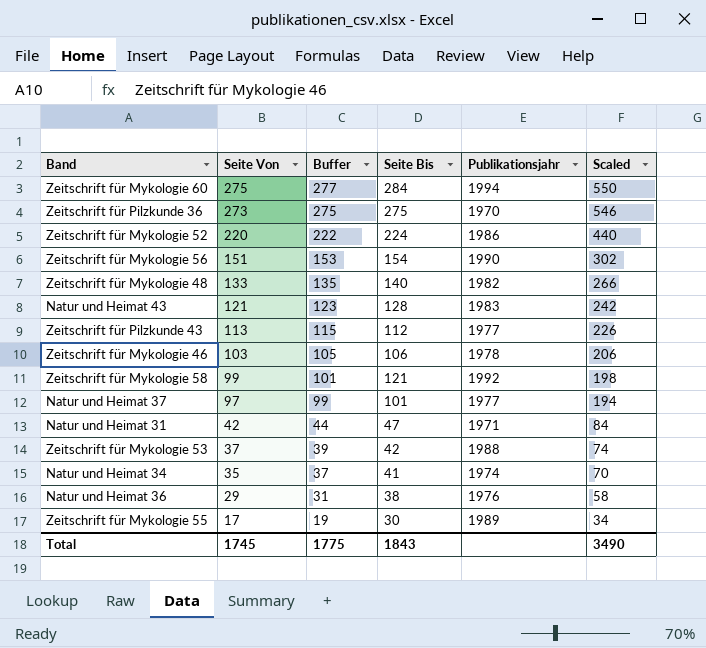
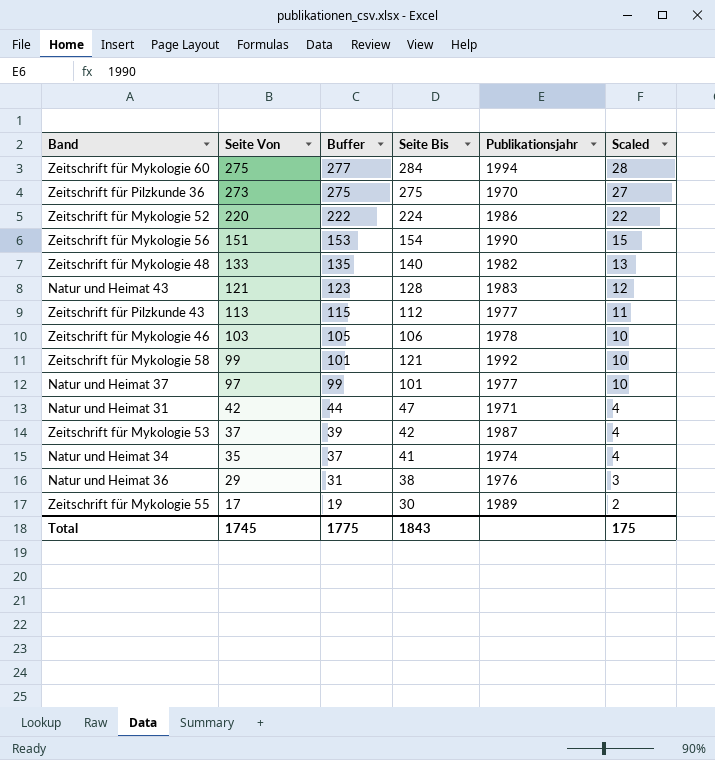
column Scaled | formula: [Seite Von] * 2 -> [Seite Von] * 0.1
Zeitschrift für Mykologie 53 | Publikationsjahr: 1988 -> 1987
Total | Scaled: 3490 -> 175

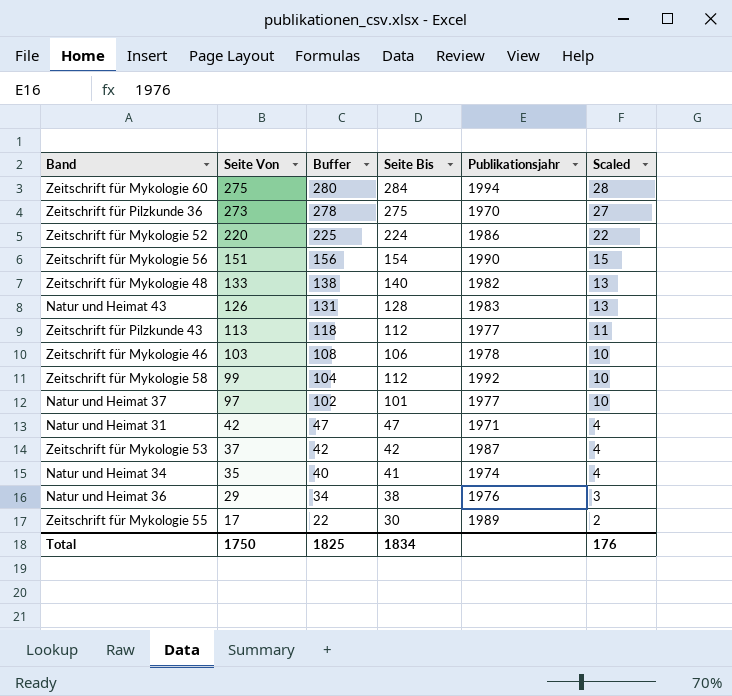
column Buffer | formula: [Seite Von] + 2 -> [Seite Von] + 5
Natur und Heimat 43 | Seite Von: 121 -> 126
Natur und Heimat 43 | Scaled: 12 -> 13
Zeitschrift für Mykologie 58 | Seite Bis: 121 -> 112
Total | Seite Von: 1745 -> 1750
Total | Buffer: 1775 -> 1825
Total | Seite Bis: 1843 -> 1834
Total | Scaled: 175 -> 176

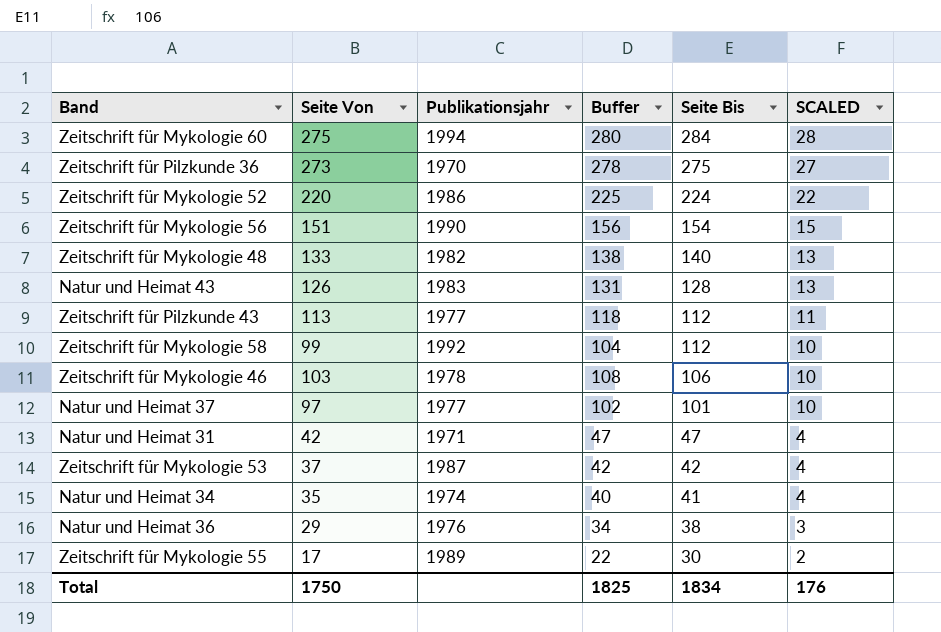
row order: Seite Von descending -> Seite Bis descending
column Publikationsjahr | position: 5 -> 3
column name: Scaled -> SCALED

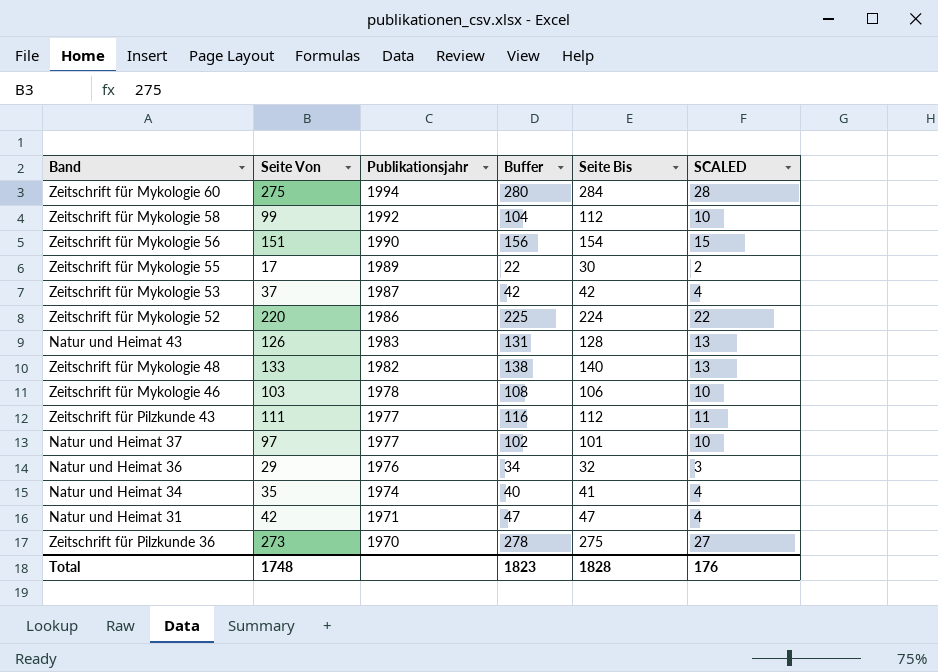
row order: Seite Bis descending -> Publikationsjahr descending
Zeitschrift für Pilzkunde 43 | Seite Von: 113 -> 111
Zeitschrift für Pilzkunde 43 | Buffer: 118 -> 116
Natur und Heimat 36 | Seite Bis: 38 -> 32
Total | Seite Von: 1750 -> 1748
Total | Buffer: 1825 -> 1823
Total | Seite Bis: 1834 -> 1828

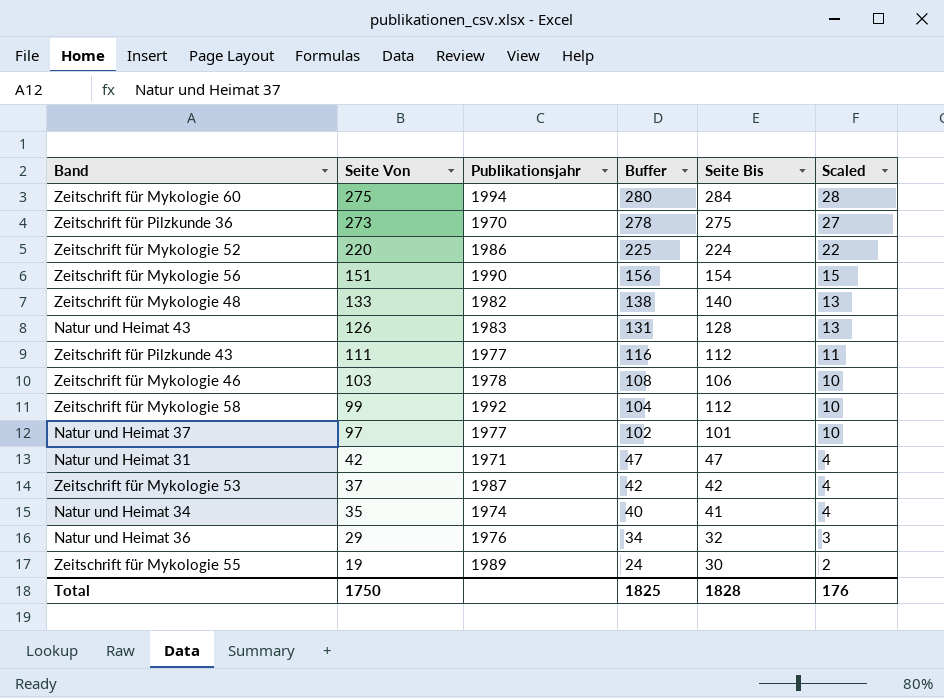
row order: Publikationsjahr descending -> Seite Von descending
column name: SCALED -> Scaled
Zeitschrift für Mykologie 55 | Seite Von: 17 -> 19
Zeitschrift für Mykologie 55 | Buffer: 22 -> 24
Total | Seite Von: 1748 -> 1750
Total | Buffer: 1823 -> 1825

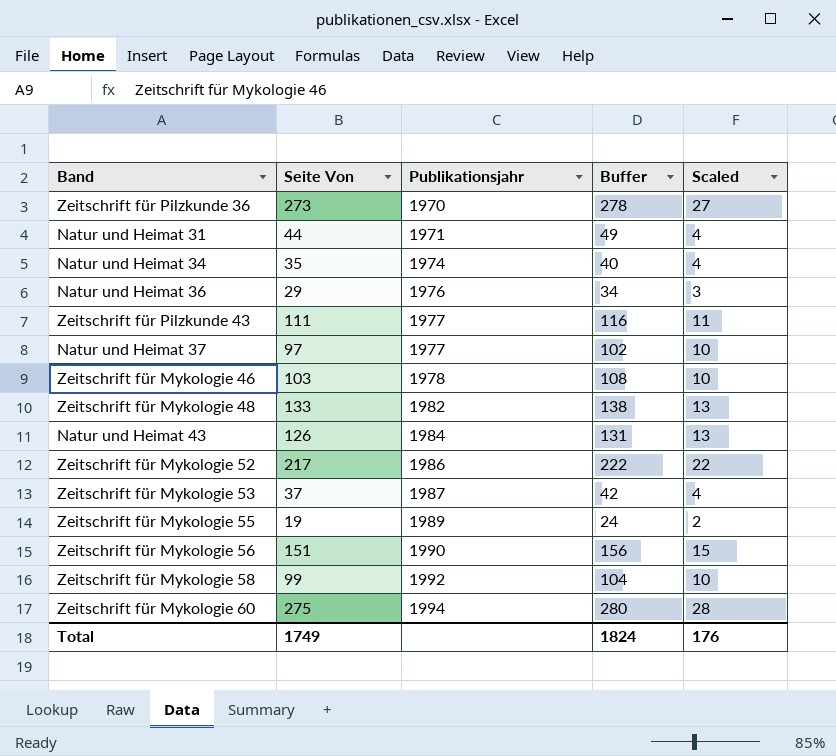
row order: Seite Von descending -> Publikationsjahr ascending
column Seite Bis | position: 5 -> none
Natur und Heimat 31 | Seite Von: 42 -> 44
Natur und Heimat 31 | Buffer: 47 -> 49
Natur und Heimat 43 | Publikationsjahr: 1983 -> 1984
Zeitschrift für Mykologie 52 | Seite Von: 220 -> 217
Zeitschrift für Mykologie 52 | Buffer: 225 -> 222
Total | Seite Von: 1750 -> 1749
Total | Buffer: 1825 -> 1824

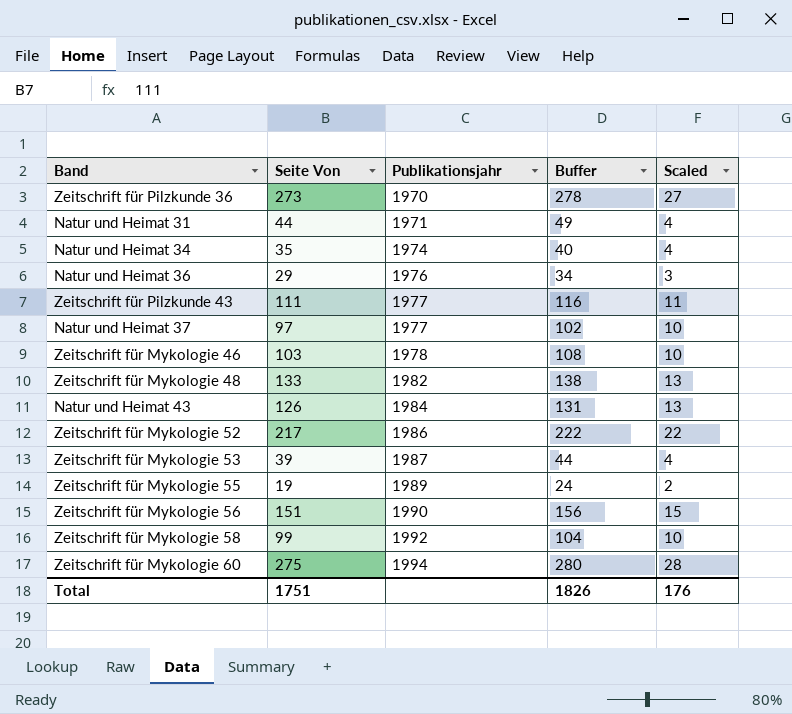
Zeitschrift für Mykologie 53 | Seite Von: 37 -> 39
Zeitschrift für Mykologie 53 | Buffer: 42 -> 44
Total | Seite Von: 1749 -> 1751
Total | Buffer: 1824 -> 1826

